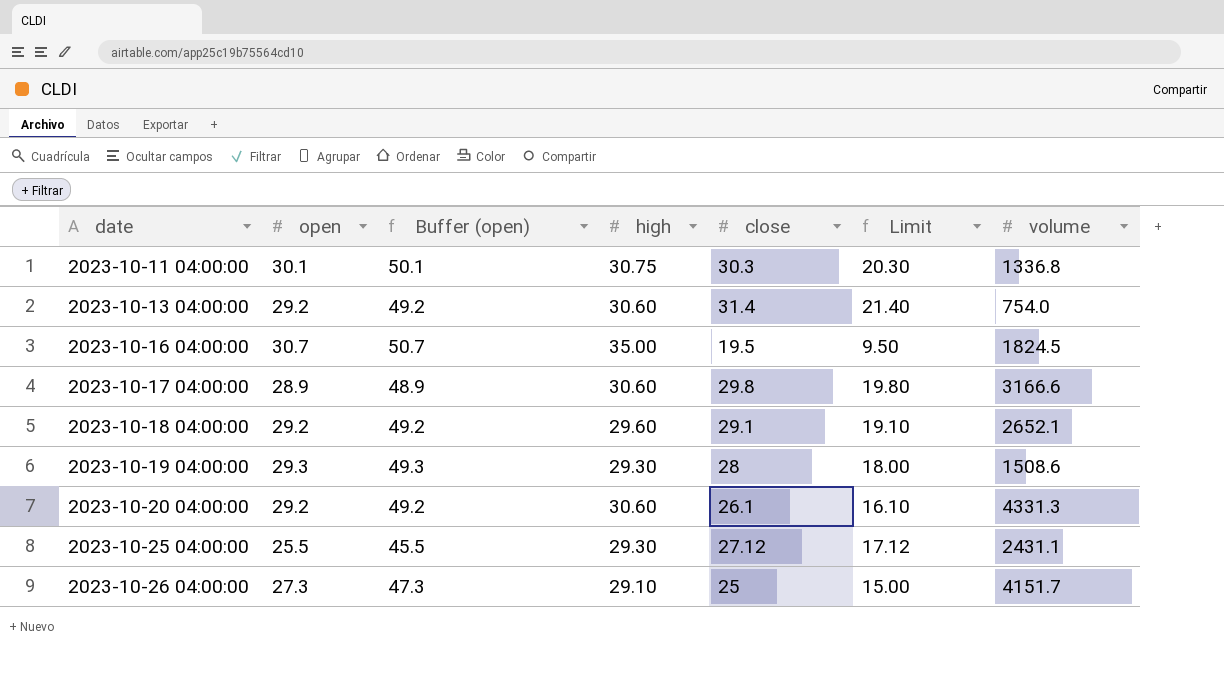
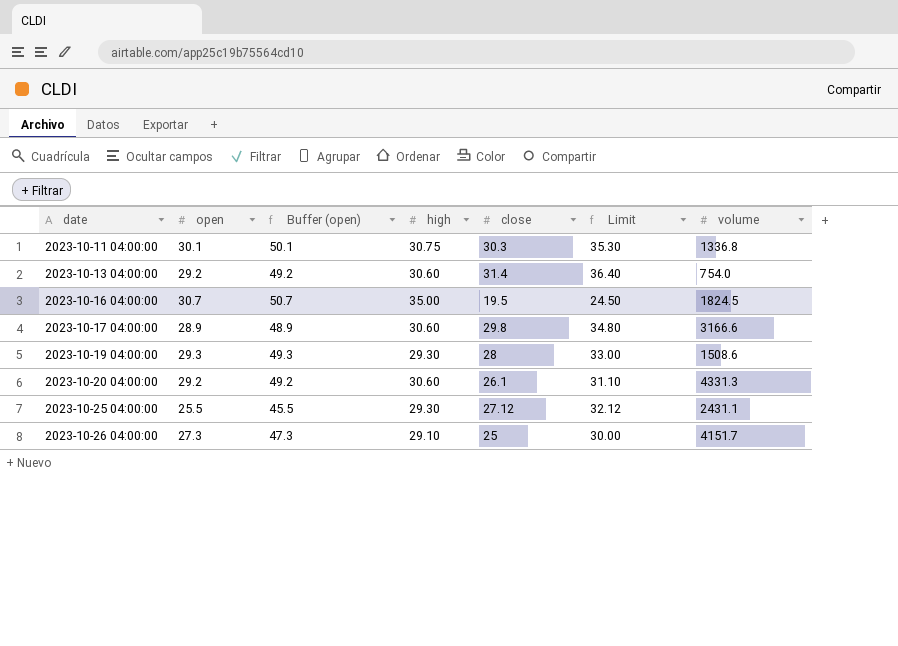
column Limit | formula: [close] - 10 -> [close] + 5
row 2023-10-18 04:00:00: 29.2 | 49.2 | 29.60 | 29.1 | 19.10 | 2652.1 -> none

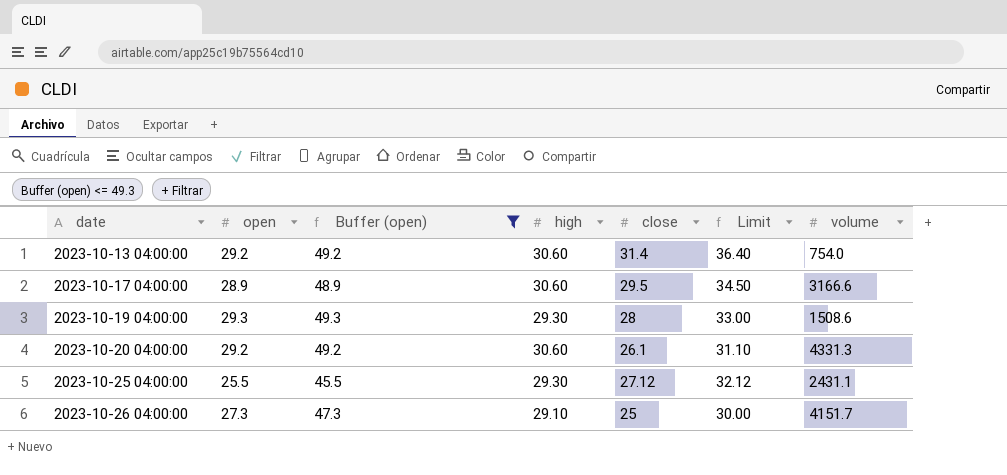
filter: none -> Buffer (open) <= 49.3
2023-10-17 04:00:00 | close: 29.8 -> 29.5
2023-10-17 04:00:00 | Limit: 34.80 -> 34.50

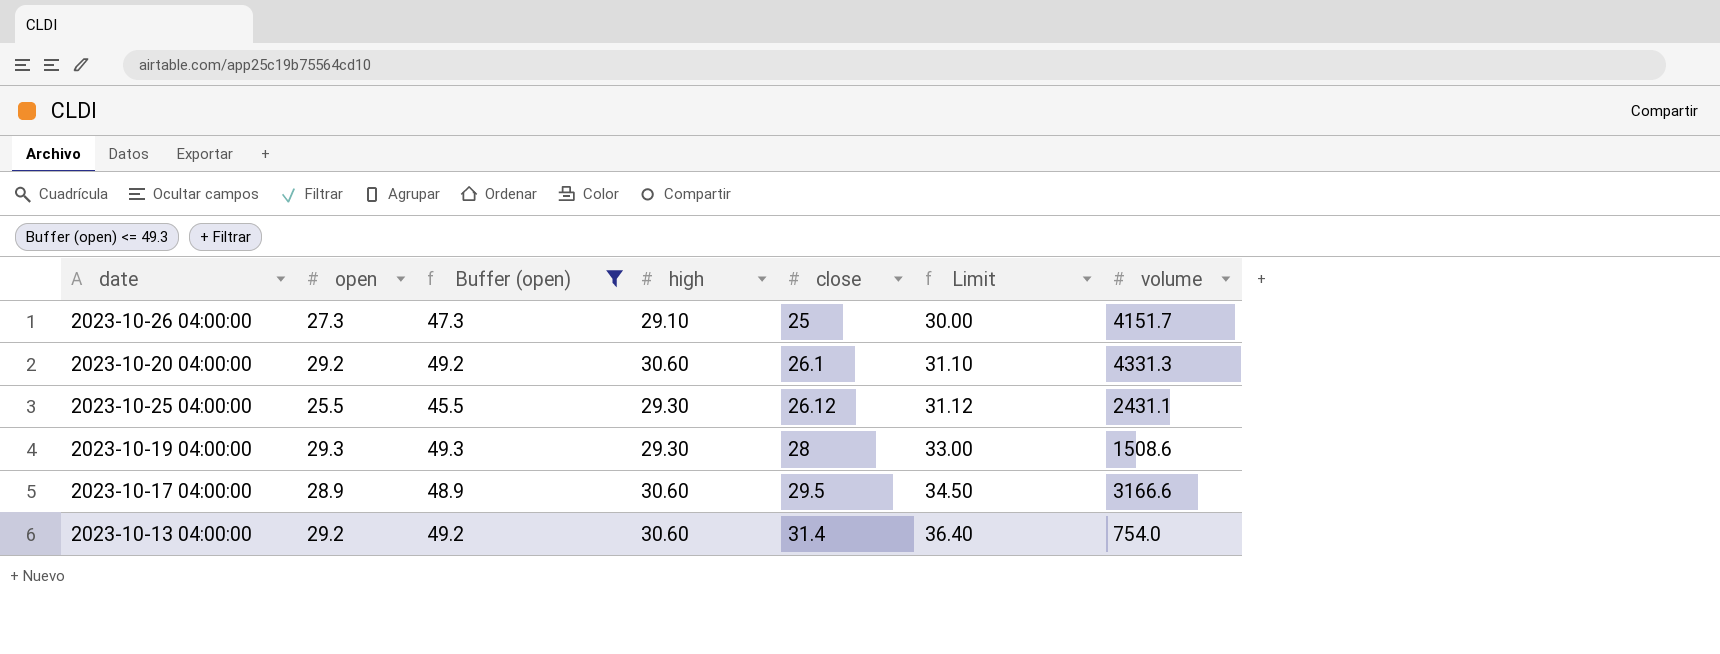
row order: date ascending -> close ascending
2023-10-25 04:00:00 | close: 27.12 -> 26.12
2023-10-25 04:00:00 | Limit: 32.12 -> 31.12

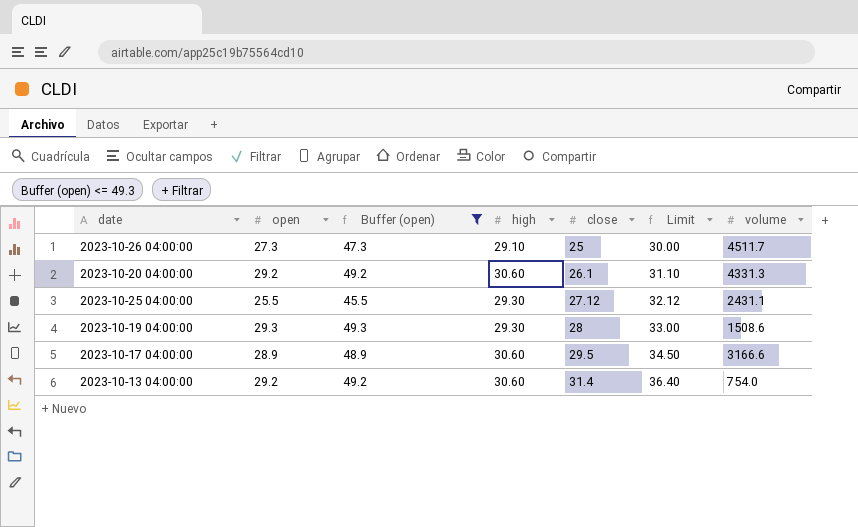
2023-10-26 04:00:00 | volume: 4151.7 -> 4511.7
2023-10-25 04:00:00 | close: 26.12 -> 27.12
2023-10-25 04:00:00 | Limit: 31.12 -> 32.12

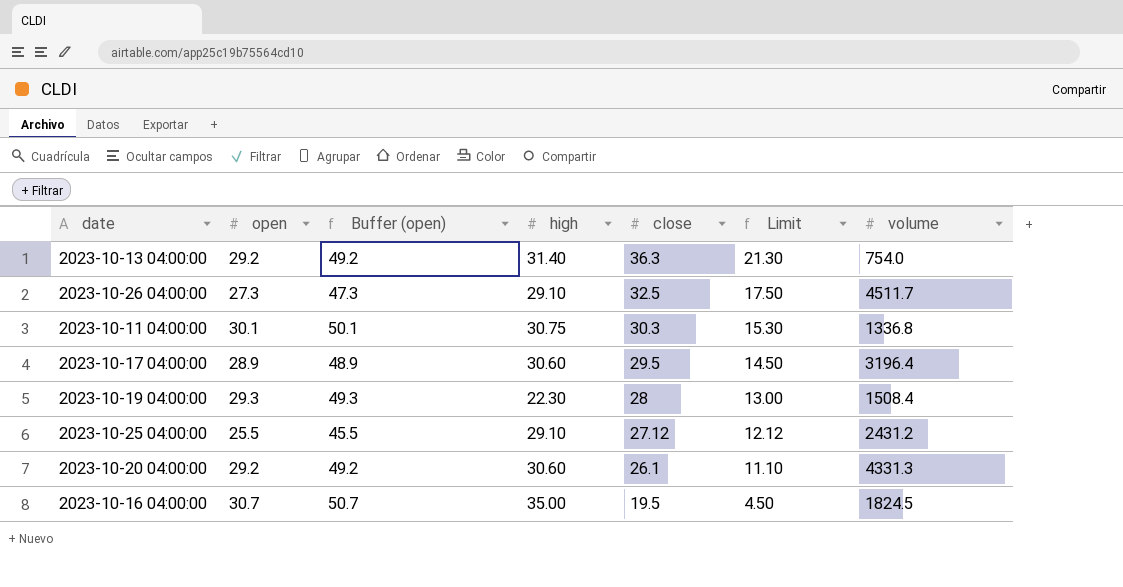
filter: Buffer (open) <= 49.3 -> none
row order: close ascending -> close descending
column Limit | formula: [close] + 5 -> [close] - 15
2023-10-13 04:00:00 | high: 30.60 -> 31.40
2023-10-13 04:00:00 | close: 31.4 -> 36.3
2023-10-26 04:00:00 | close: 25 -> 32.5
2023-10-17 04:00:00 | volume: 3166.6 -> 3196.4
2023-10-19 04:00:00 | high: 29.30 -> 22.30
2023-10-19 04:00:00 | volume: 1508.6 -> 1508.4
2023-10-25 04:00:00 | high: 29.30 -> 29.10
2023-10-25 04:00:00 | volume: 2431.1 -> 2431.2

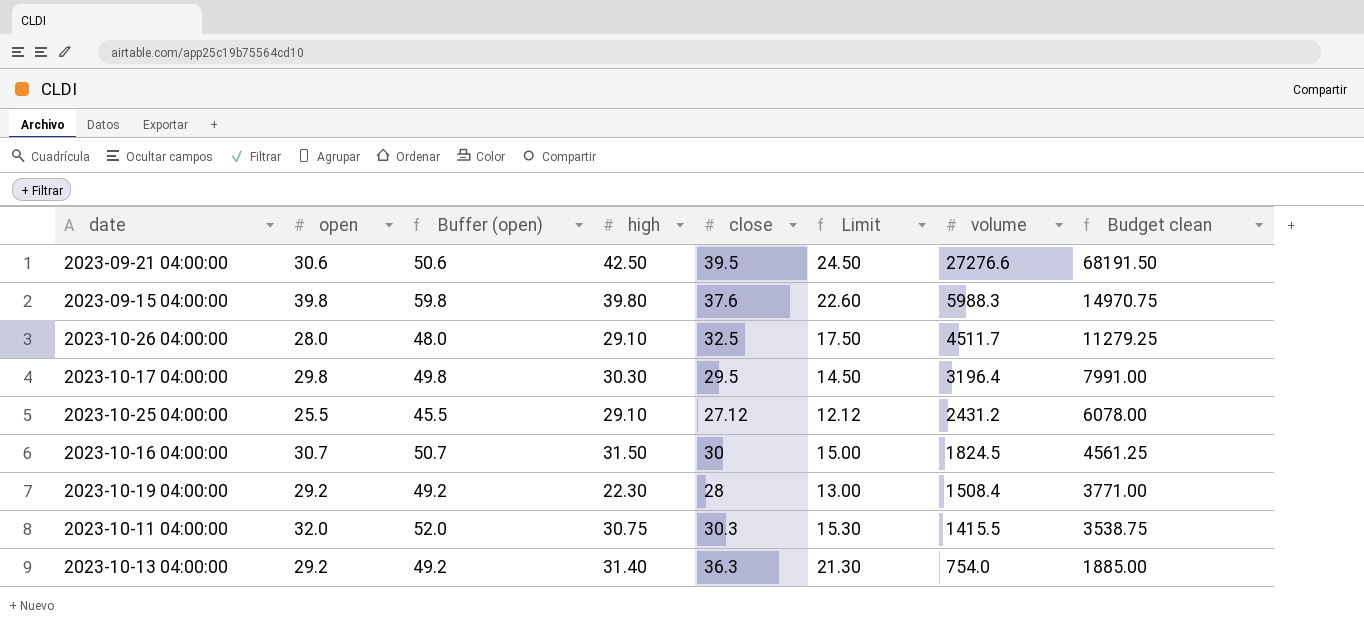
row order: close descending -> volume descending
column Budget clean | formula: none -> [volume] * 2.5
row 2023-10-20 04:00:00: 29.2 | 49.2 | 30.60 | 26.1 | 11.10 | 4331.3 -> none
row 2023-09-21 04:00:00: none -> 30.6 | 50.6 | 42.50 | 39.5 | 24.50 | 27276.6 | 68191.50
row 2023-09-15 04:00:00: none -> 39.8 | 59.8 | 39.80 | 37.6 | 22.60 | 5988.3 | 14970.75
2023-10-26 04:00:00 | open: 27.3 -> 28.0
2023-10-26 04:00:00 | Buffer (open): 47.3 -> 48.0
2023-10-17 04:00:00 | open: 28.9 -> 29.8
2023-10-17 04:00:00 | Buffer (open): 48.9 -> 49.8
2023-10-17 04:00:00 | high: 30.60 -> 30.30
2023-10-16 04:00:00 | high: 35.00 -> 31.50
2023-10-16 04:00:00 | close: 19.5 -> 30
2023-10-16 04:00:00 | Limit: 4.50 -> 15.00
2023-10-19 04:00:00 | open: 29.3 -> 29.2
2023-10-19 04:00:00 | Buffer (open): 49.3 -> 49.2
2023-10-11 04:00:00 | open: 30.1 -> 32.0
2023-10-11 04:00:00 | Buffer (open): 50.1 -> 52.0
2023-10-11 04:00:00 | volume: 1336.8 -> 1415.5

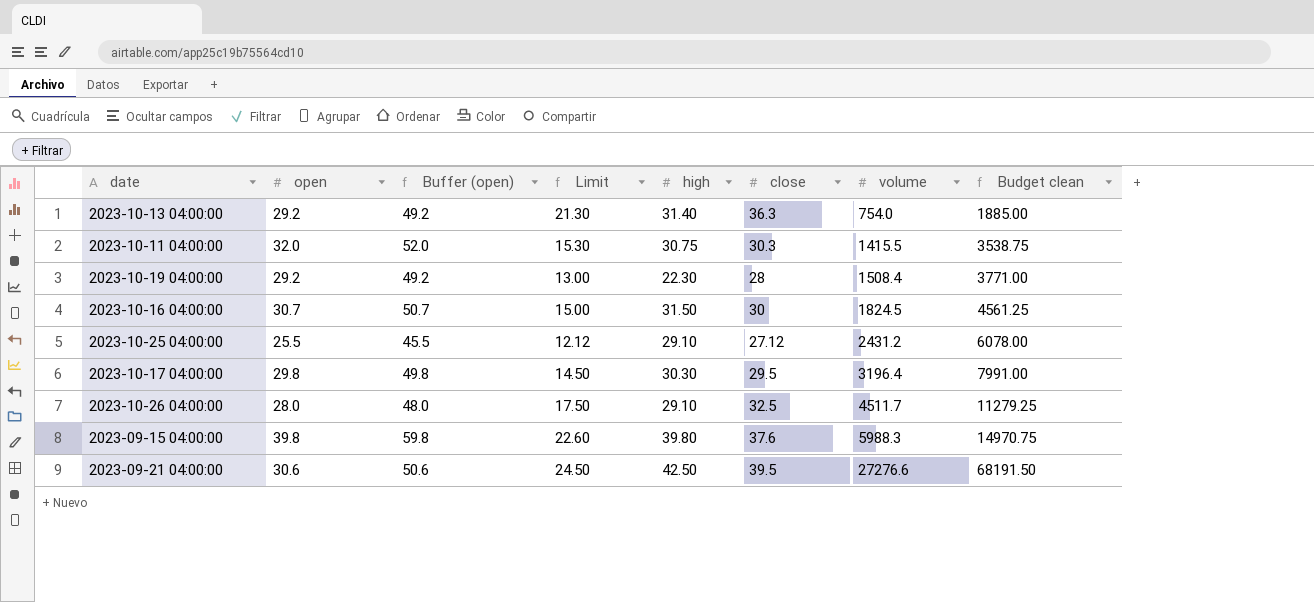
row order: volume descending -> volume ascending
column Limit | position: 6 -> 4

